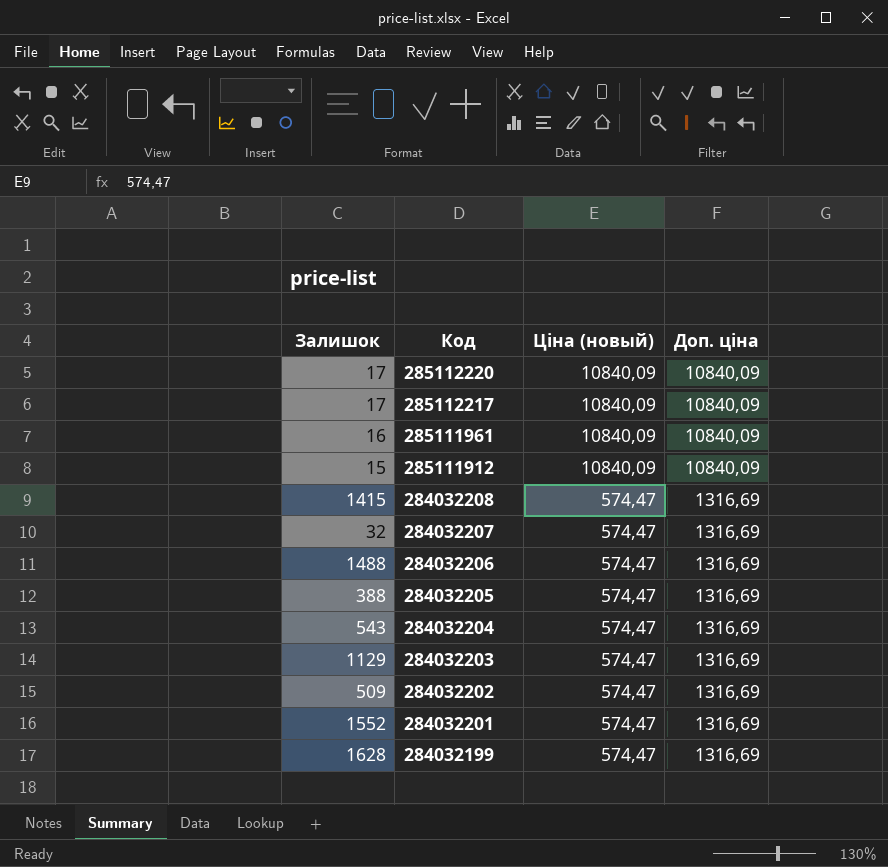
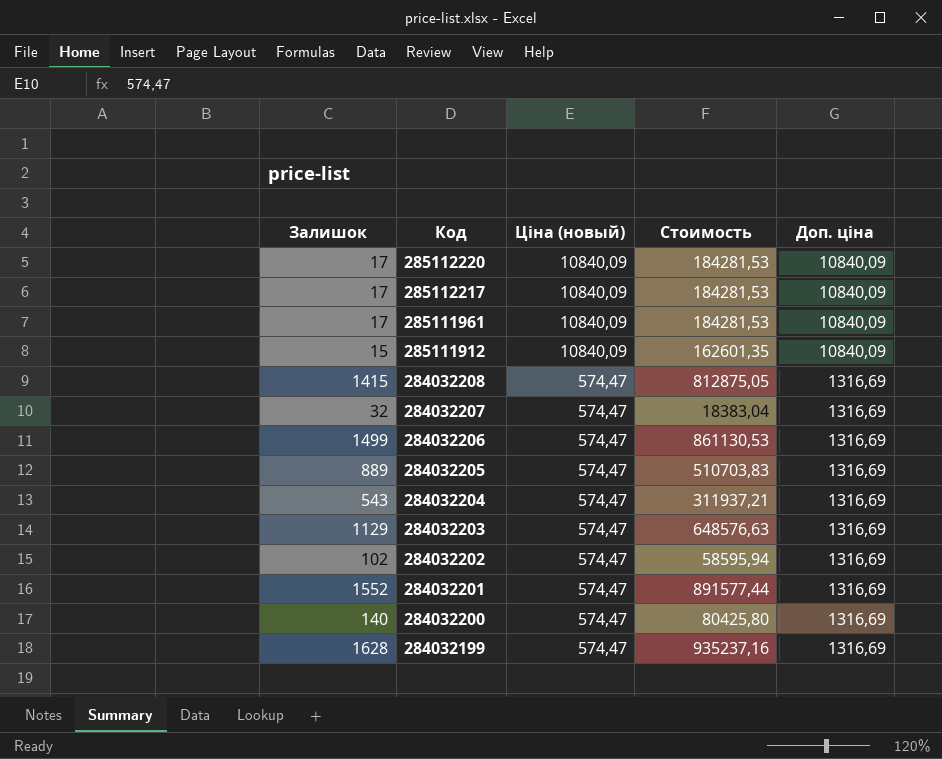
column Стоимость | formula: none -> [Залишок] * [Ціна (новый)]
285111961 | Залишок: 16 -> 17
284032206 | Залишок: 1488 -> 1499
284032205 | Залишок: 388 -> 889
284032202 | Залишок: 509 -> 102
row 284032200: none -> 140 | 574,47 | 80425,80 | 1316,69

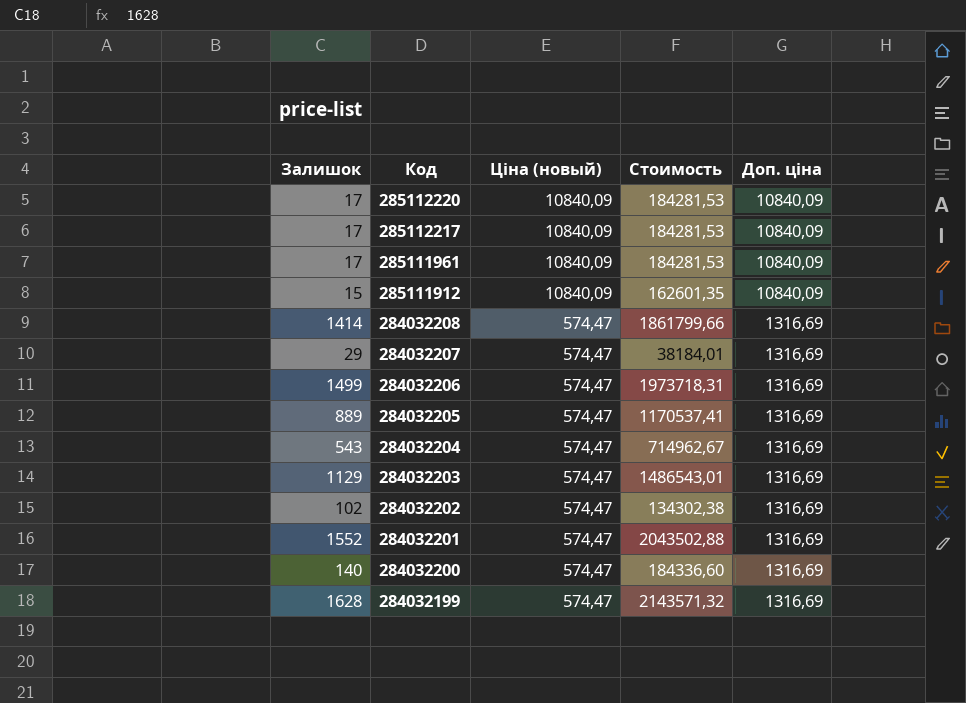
column Стоимость | formula: [Залишок] * [Ціна (новый)] -> [Залишок] * [Доп. ціна]
284032208 | Залишок: 1415 -> 1414
284032207 | Залишок: 32 -> 29

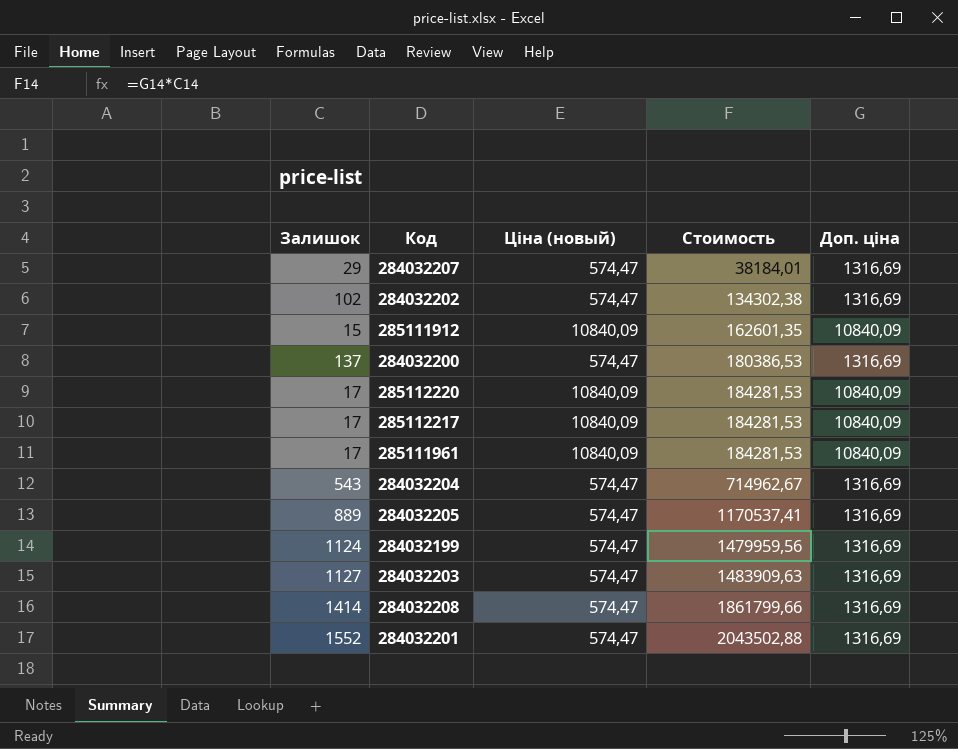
row order: Код descending -> Стоимость ascending
row 284032206: 1499 | 574,47 | 1973718,31 | 1316,69 -> none
284032200 | Залишок: 140 -> 137
284032200 | Стоимость: 184336,60 -> 180386,53
284032199 | Залишок: 1628 -> 1124
284032199 | Стоимость: 2143571,32 -> 1479959,56
284032203 | Залишок: 1129 -> 1127
284032203 | Стоимость: 1486543,01 -> 1483909,63

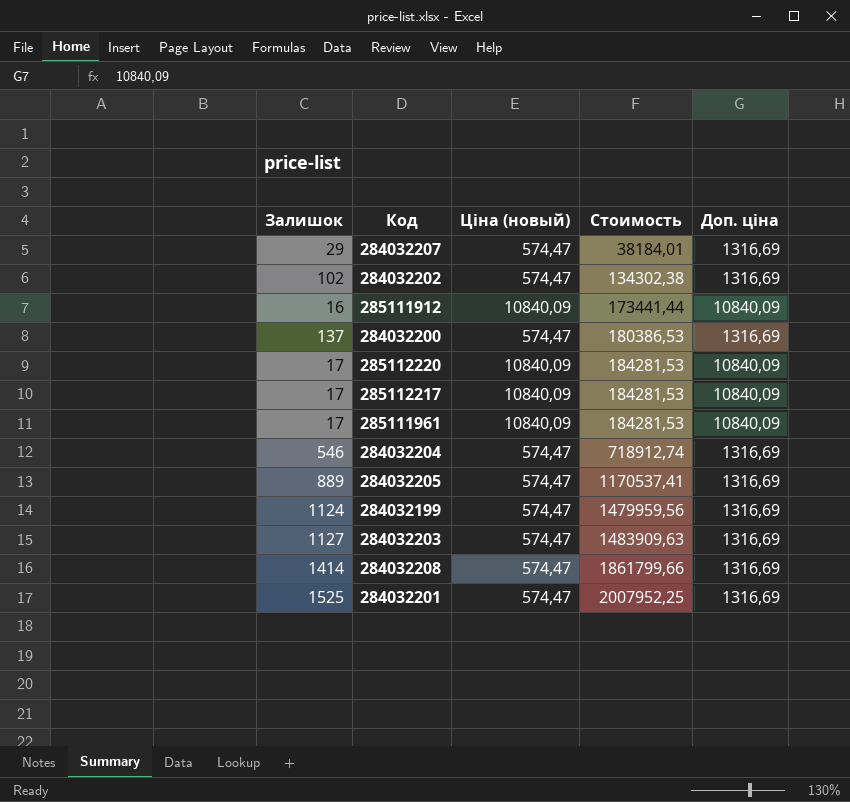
285111912 | Залишок: 15 -> 16
285111912 | Стоимость: 162601,35 -> 173441,44
284032204 | Залишок: 543 -> 546
284032204 | Стоимость: 714962,67 -> 718912,74
284032201 | Залишок: 1552 -> 1525
284032201 | Стоимость: 2043502,88 -> 2007952,25

